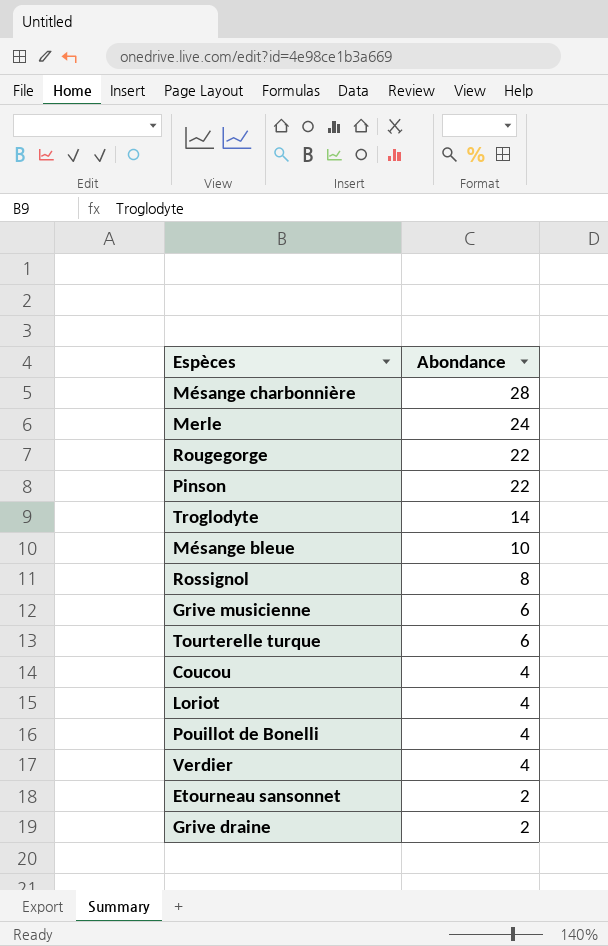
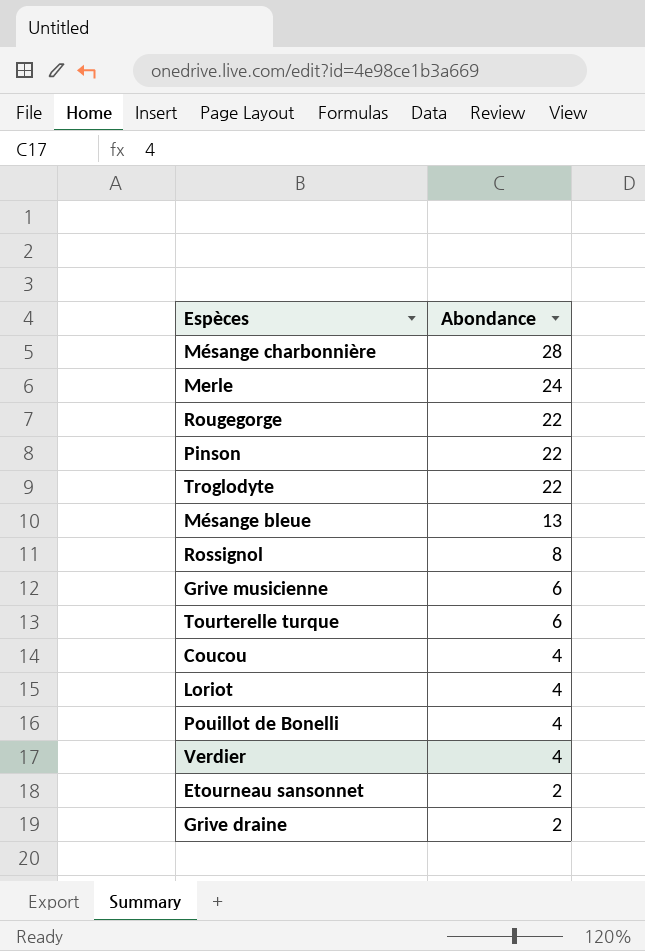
Troglodyte | Abondance: 14 -> 22
Mésange bleue | Abondance: 10 -> 13

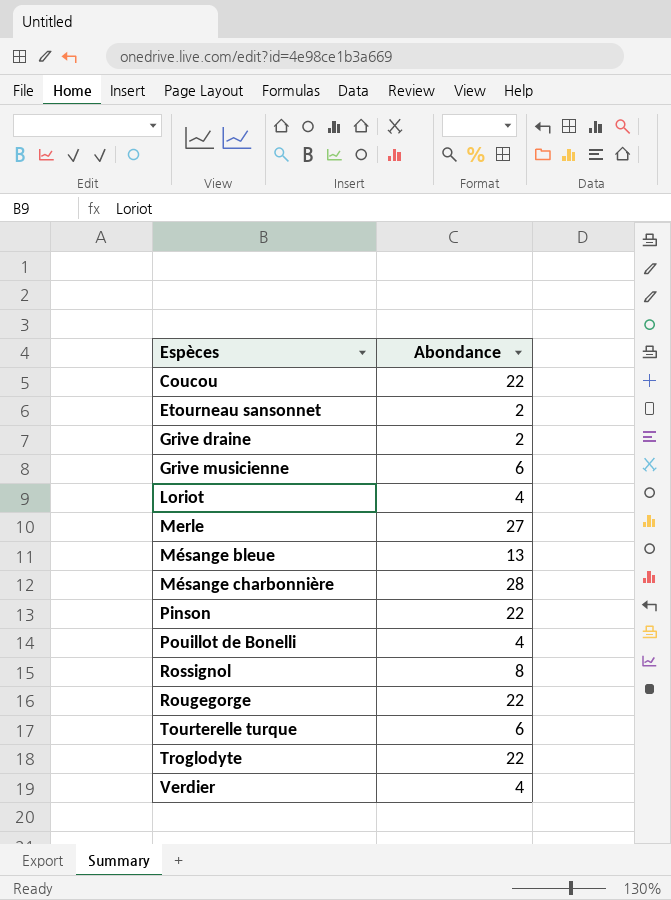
row order: Abondance descending -> Espèces ascending
Coucou | Abondance: 4 -> 22
Merle | Abondance: 24 -> 27

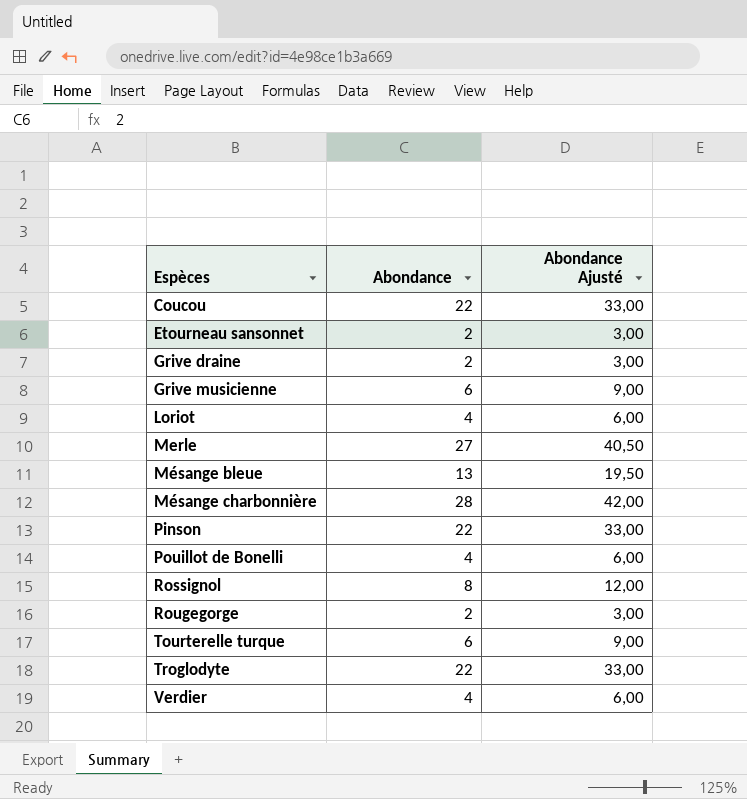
column Abondance Ajusté | formula: none -> [Abondance] * 1,5
Rougegorge | Abondance: 22 -> 2

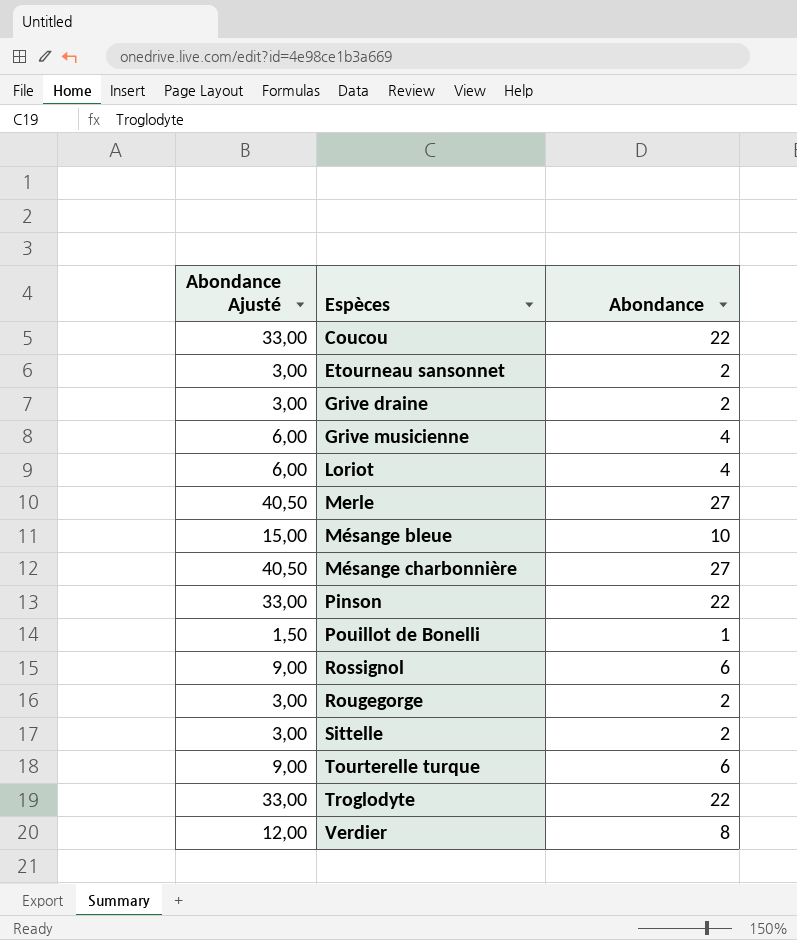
column Abondance Ajusté | position: 3 -> 1
Grive musicienne | Abondance Ajusté: 9,00 -> 6,00
Grive musicienne | Abondance: 6 -> 4
Mésange bleue | Abondance Ajusté: 19,50 -> 15,00
Mésange bleue | Abondance: 13 -> 10
Mésange charbonnière | Abondance Ajusté: 42,00 -> 40,50
Mésange charbonnière | Abondance: 28 -> 27
Pouillot de Bonelli | Abondance Ajusté: 6,00 -> 1,50
Pouillot de Bonelli | Abondance: 4 -> 1
Rossignol | Abondance Ajusté: 12,00 -> 9,00
Rossignol | Abondance: 8 -> 6
row Sittelle: none -> 3,00 | 2
Verdier | Abondance Ajusté: 6,00 -> 12,00
Verdier | Abondance: 4 -> 8

